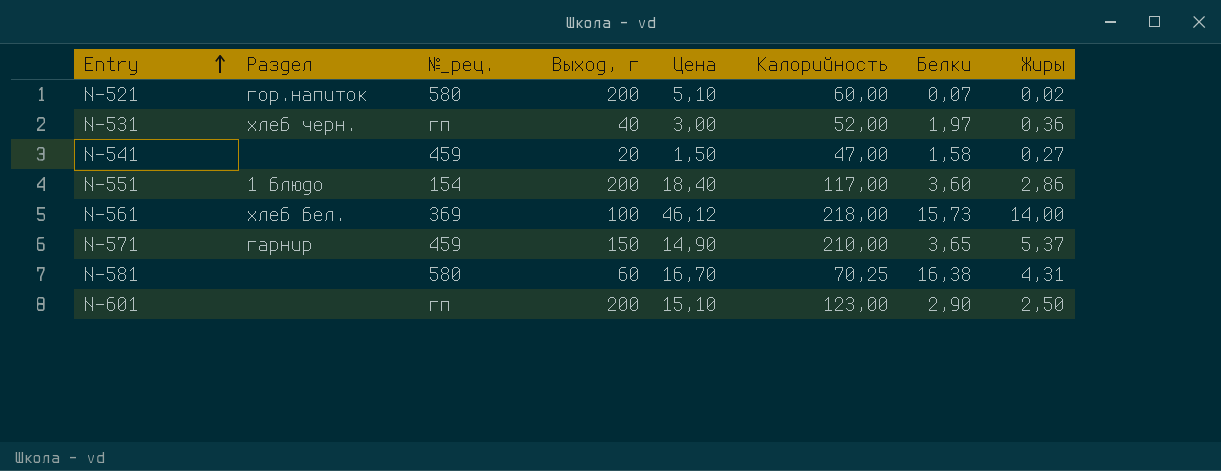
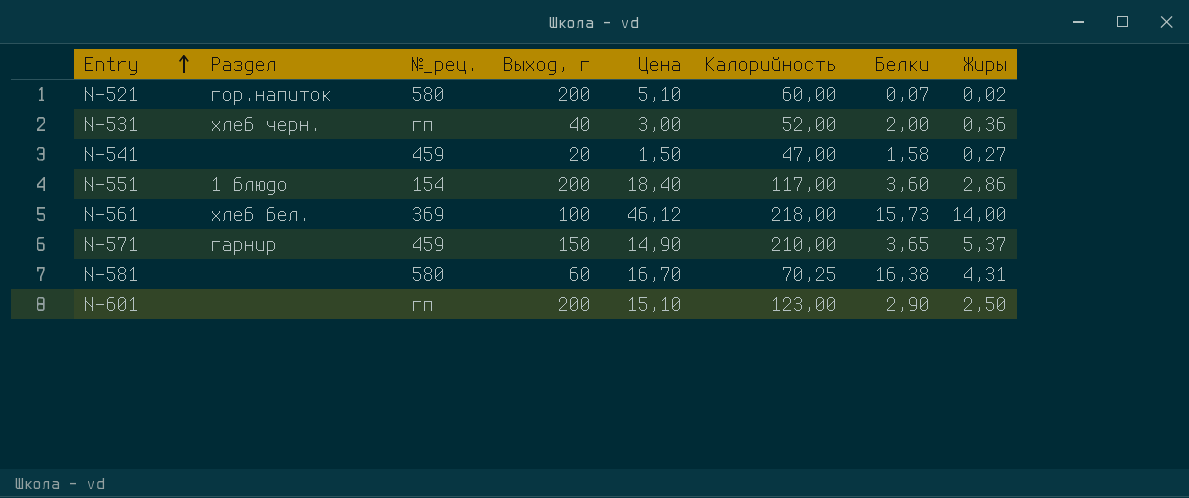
N-531 | Белки: 1,97 -> 2,00

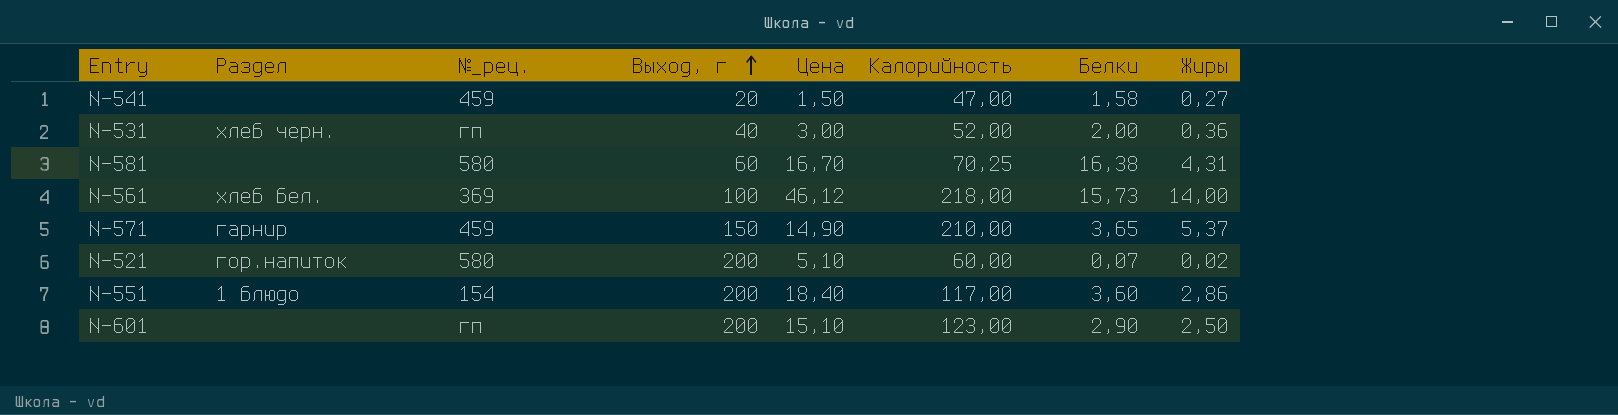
row order: Entry ascending -> Выход, г ascending

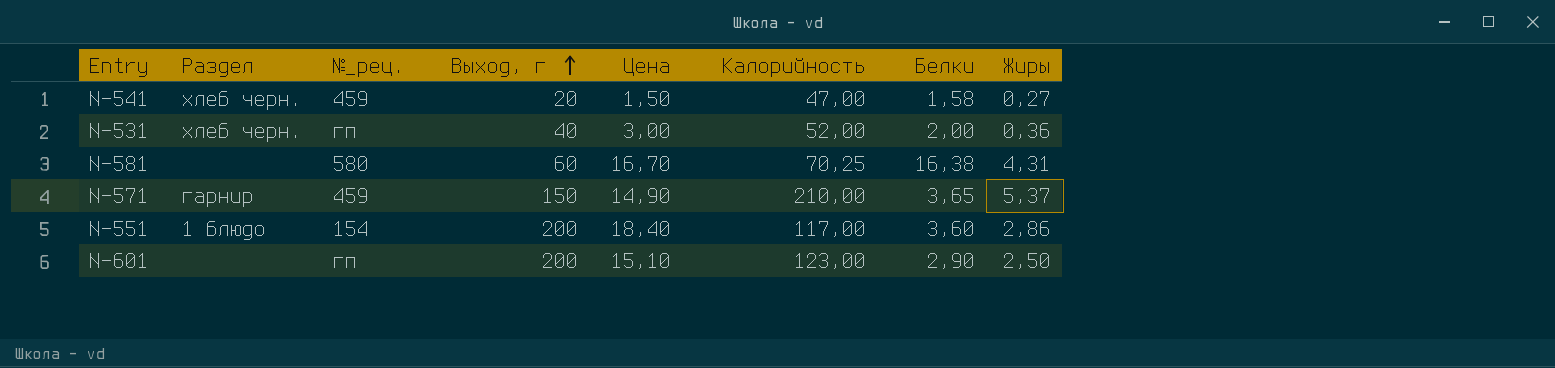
row N-561: хлеб бел. | 369 | 100 | 46,12 | 218,00 | 15,73 | 14,00 -> none
row N-521: гор.напиток | 580 | 200 | 5,10 | 60,00 | 0,07 | 0,02 -> none
N-541 | Раздел: none -> хлеб черн.

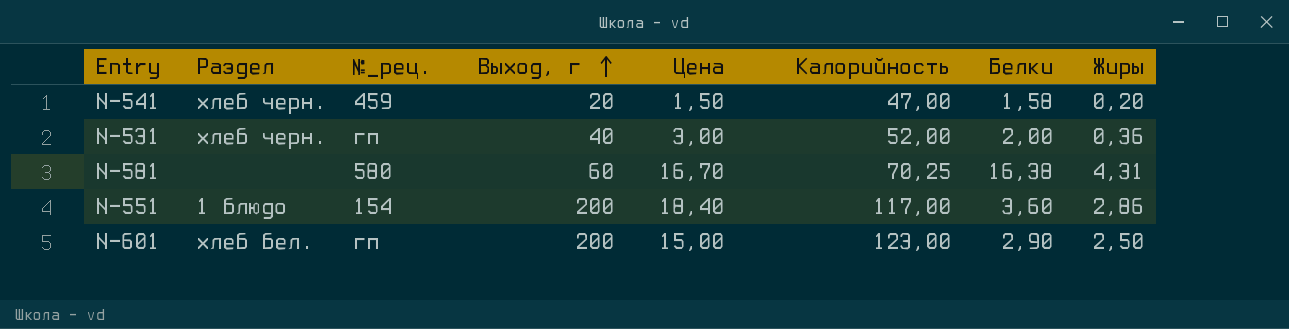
row N-571: гарнир | 459 | 150 | 14,90 | 210,00 | 3,65 | 5,37 -> none
N-541 | Жиры: 0,27 -> 0,20
N-601 | Раздел: none -> хлеб бел.
N-601 | Цена: 15,10 -> 15,00

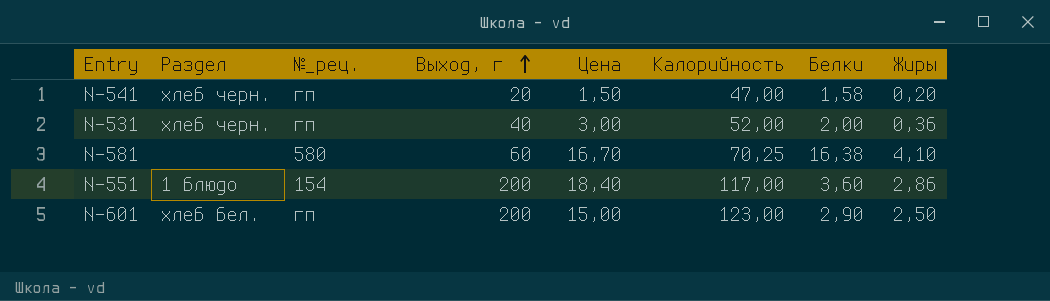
N-541 | №_рец.: 459 -> гп
N-581 | Жиры: 4,31 -> 4,10

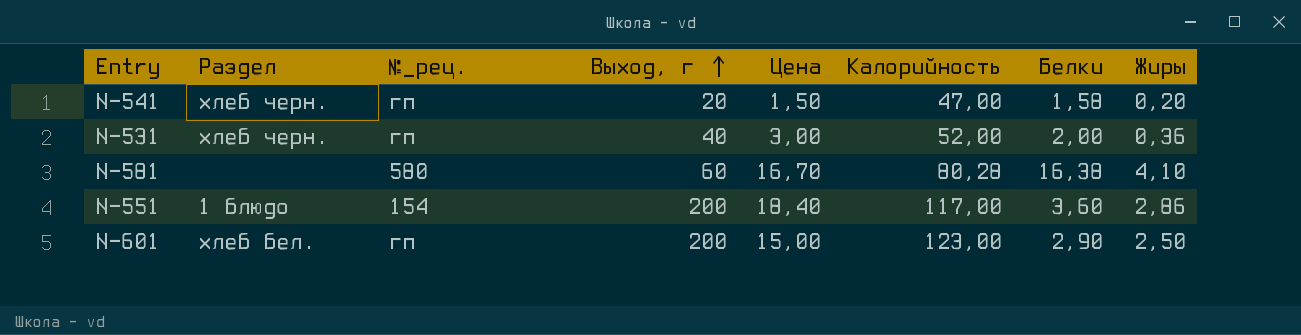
N-581 | Калорийность: 70,25 -> 80,28

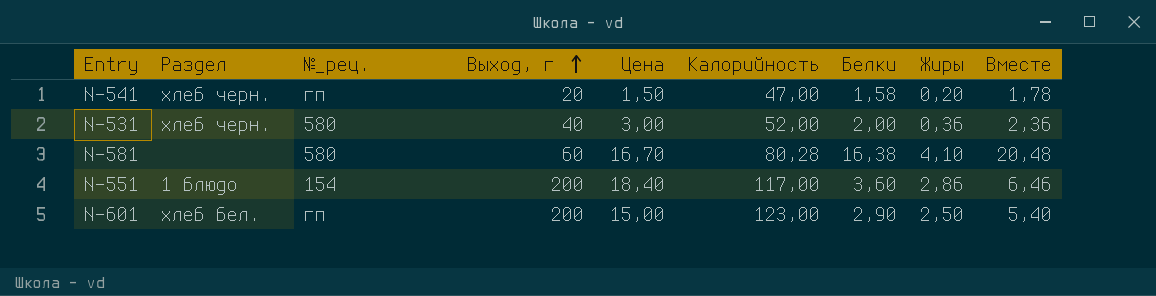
column Вместе | formula: none -> [Белки] + [Жиры]
N-531 | №_рец.: гп -> 580

